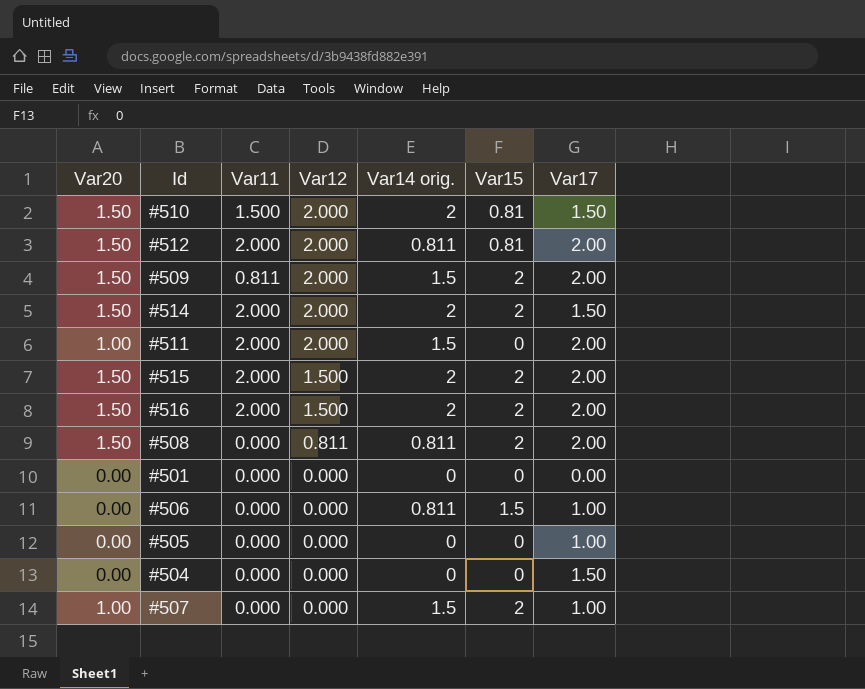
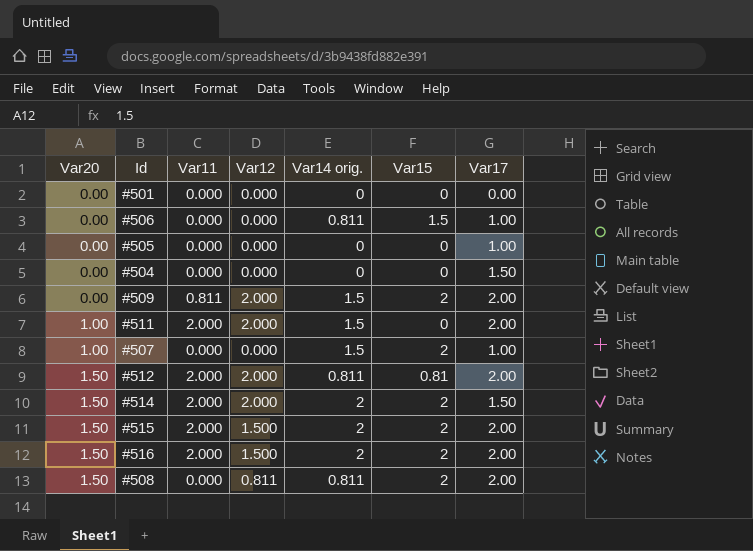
row order: Var12 descending -> Var20 ascending
row #510: 1.50 | 1.500 | 2.000 | 2 | 0.81 | 1.50 -> none
#509 | Var20: 1.50 -> 0.00

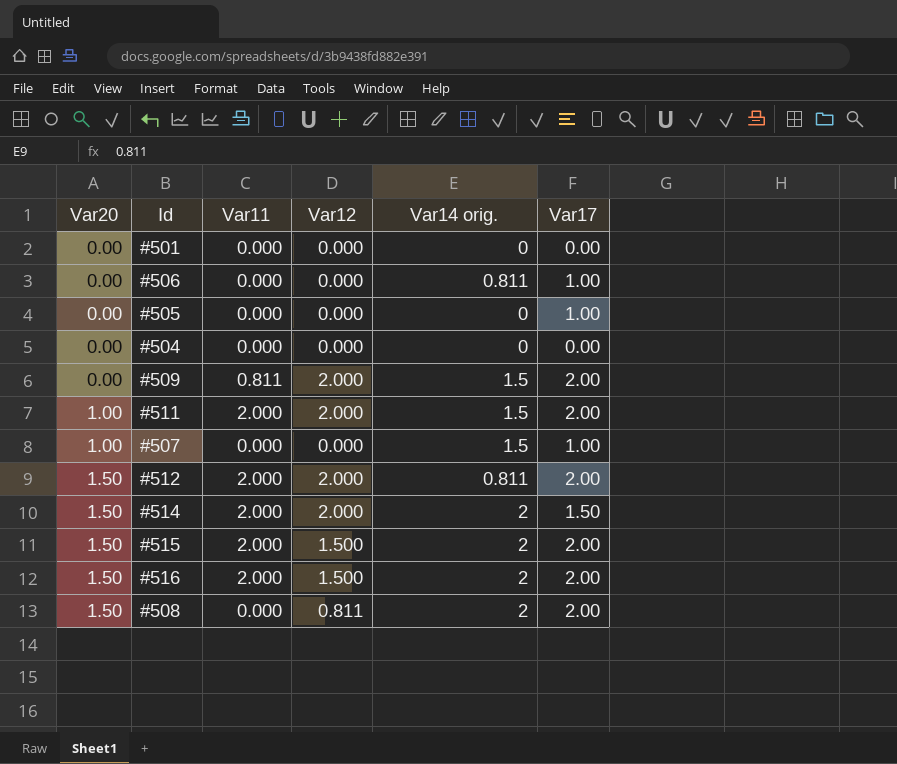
column Var15 | position: 6 -> none
#504 | Var17: 1.50 -> 0.00
#508 | Var14 orig.: 0.811 -> 2

